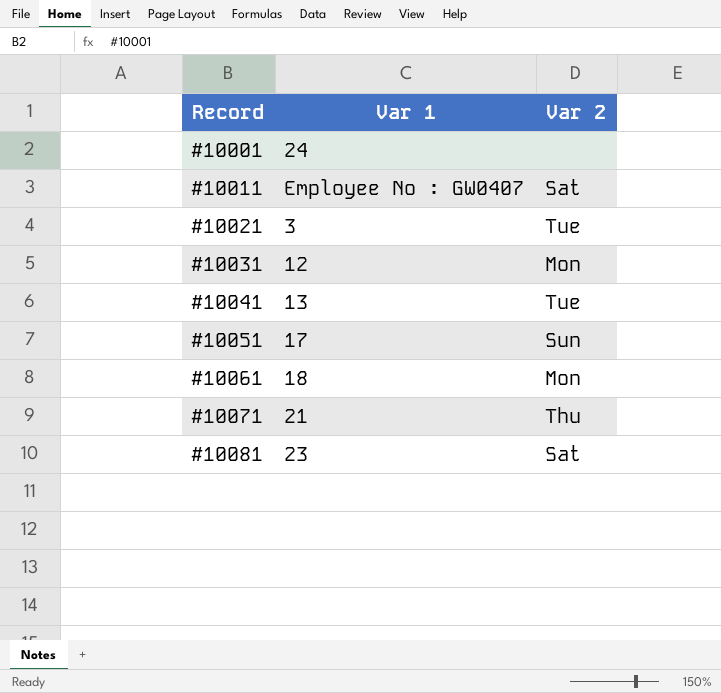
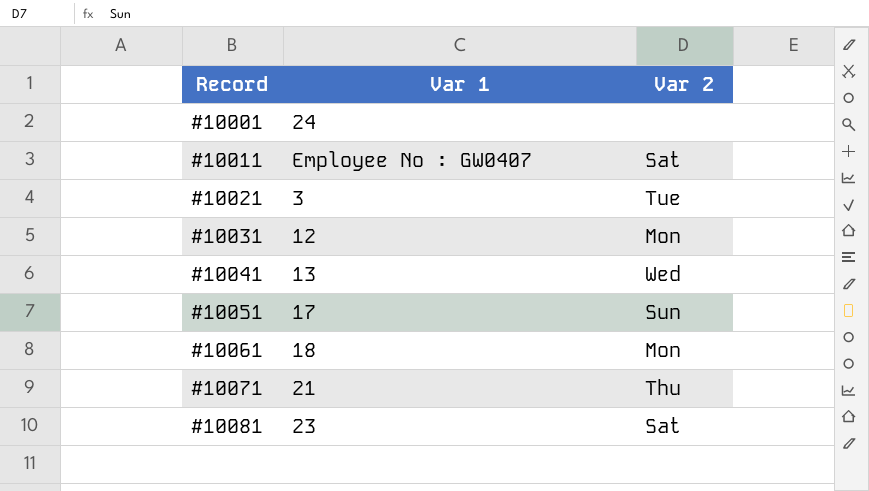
#10041 | Var 2: Tue -> Wed

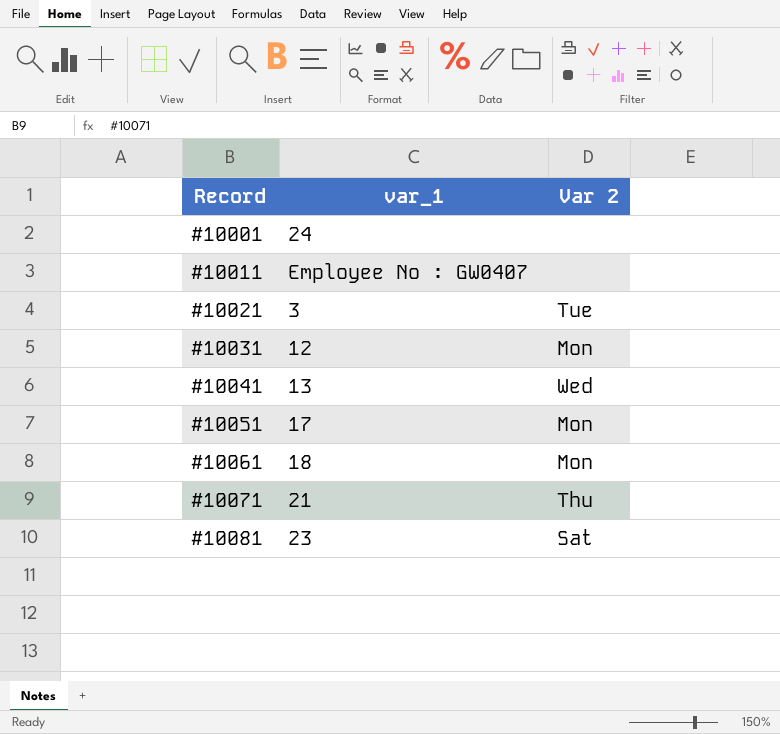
column name: Var 1 -> var_1
#10011 | Var 2: Sat -> none
#10051 | Var 2: Sun -> Mon

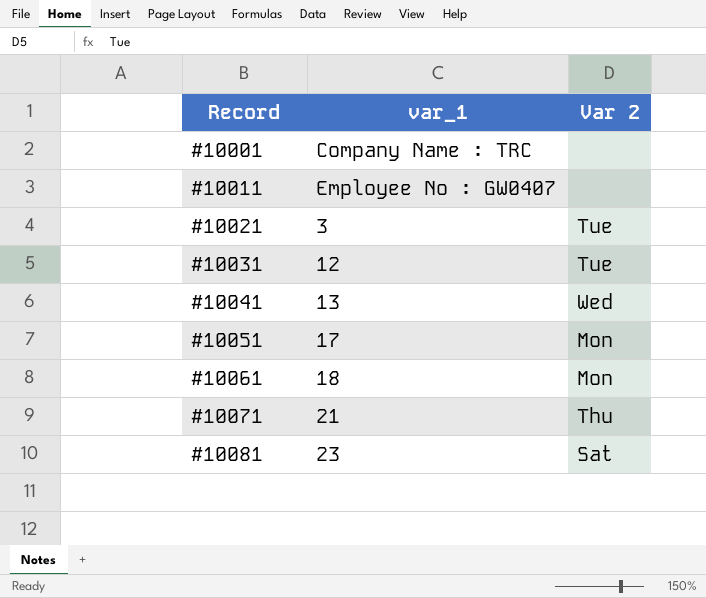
#10001 | var_1: 24 -> Company Name : TRC
#10031 | Var 2: Mon -> Tue

